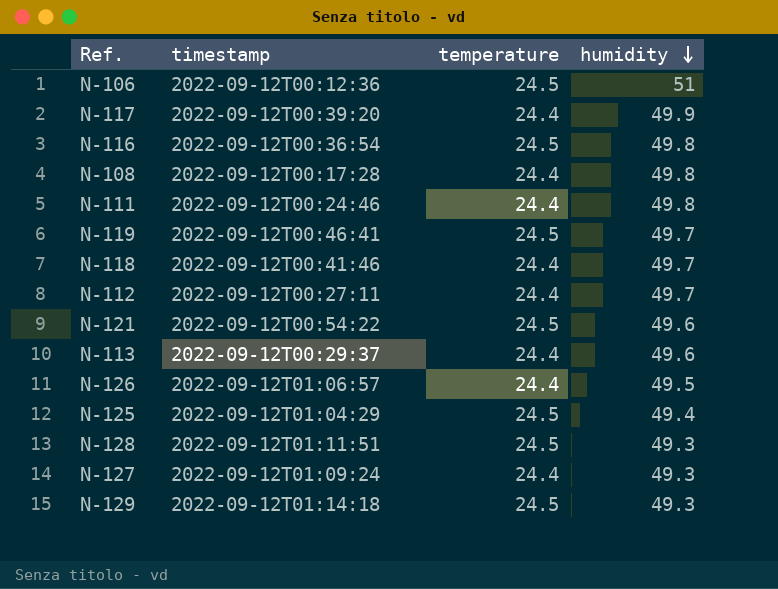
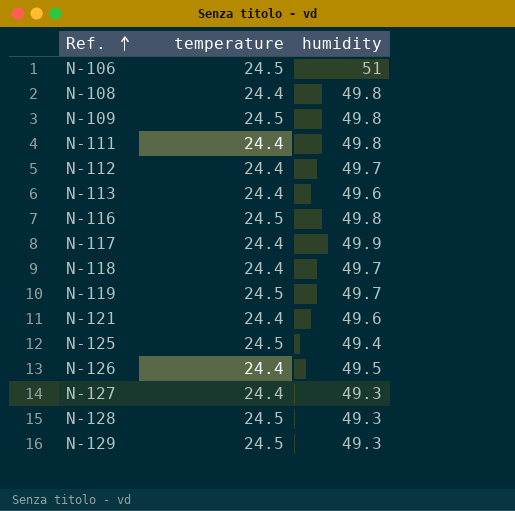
row order: humidity descending -> Ref. ascending
column timestamp | position: 2 -> none
row N-109: none -> 24.5 | 49.8
N-121 | temperature: 24.5 -> 24.4

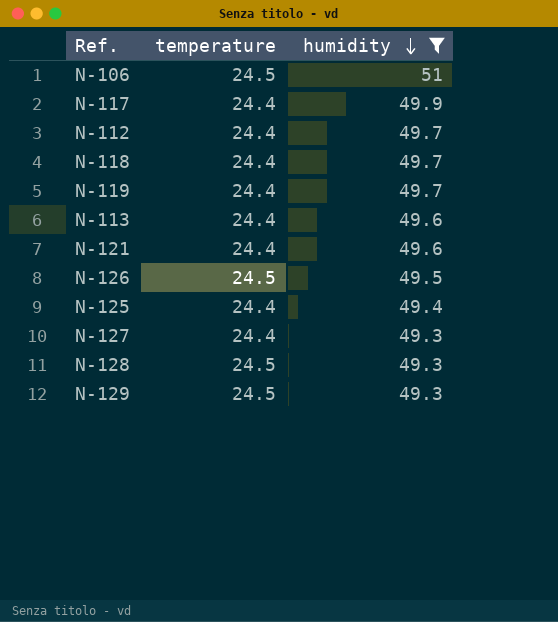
filter: none -> humidity != 49.8
row order: Ref. ascending -> humidity descending
N-119 | temperature: 24.5 -> 24.4
N-126 | temperature: 24.4 -> 24.5
N-125 | temperature: 24.5 -> 24.4

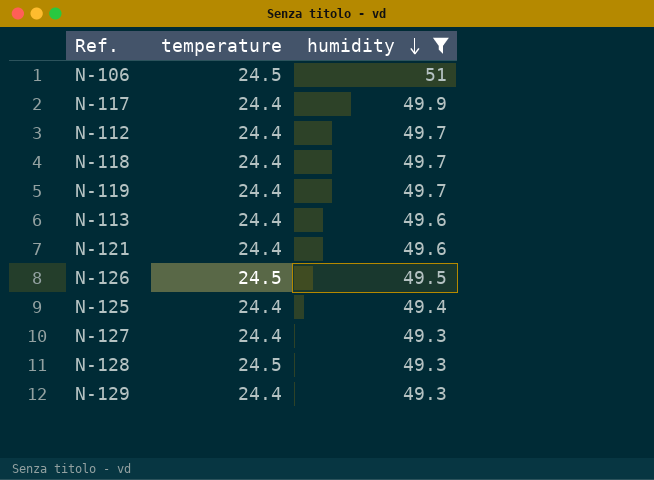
N-129 | temperature: 24.5 -> 24.4

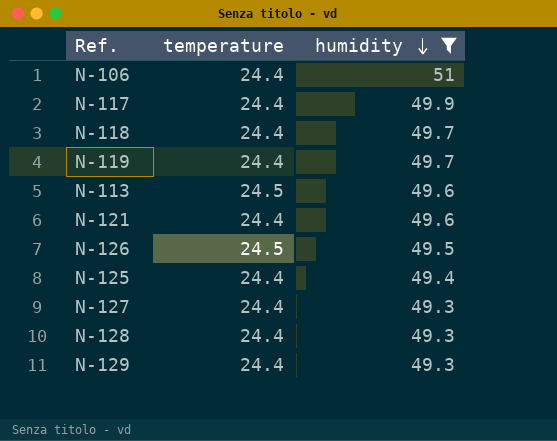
row N-112: 24.4 | 49.7 -> none
N-106 | temperature: 24.5 -> 24.4
N-113 | temperature: 24.4 -> 24.5
N-128 | temperature: 24.5 -> 24.4

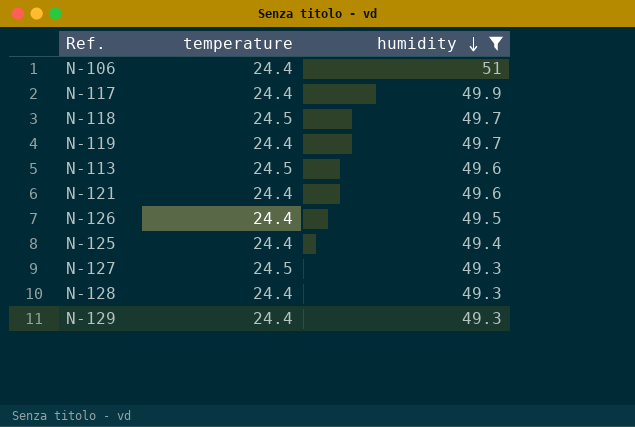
N-118 | temperature: 24.4 -> 24.5
N-126 | temperature: 24.5 -> 24.4
N-127 | temperature: 24.4 -> 24.5

